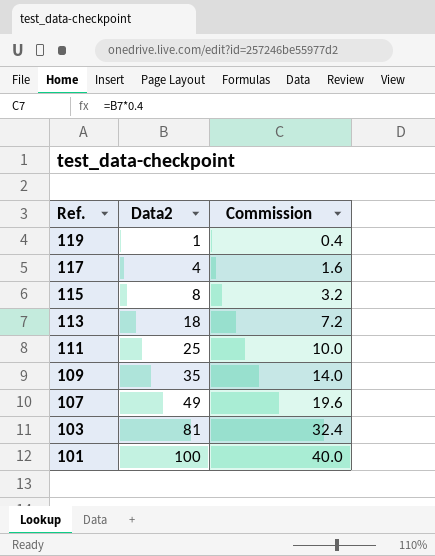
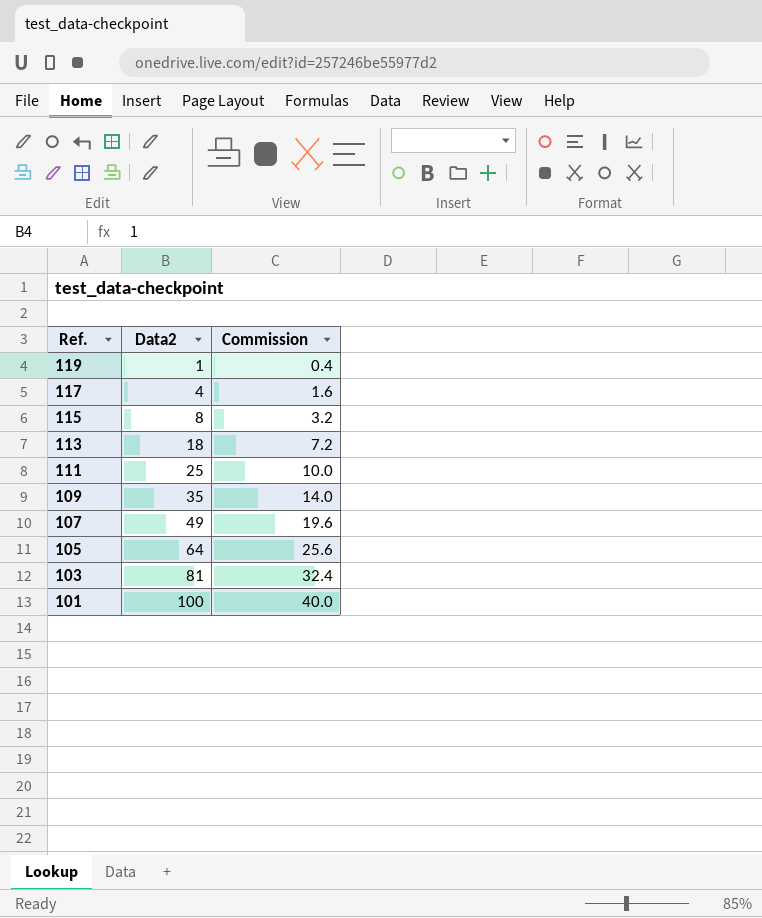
row 105: none -> 64 | 25.6

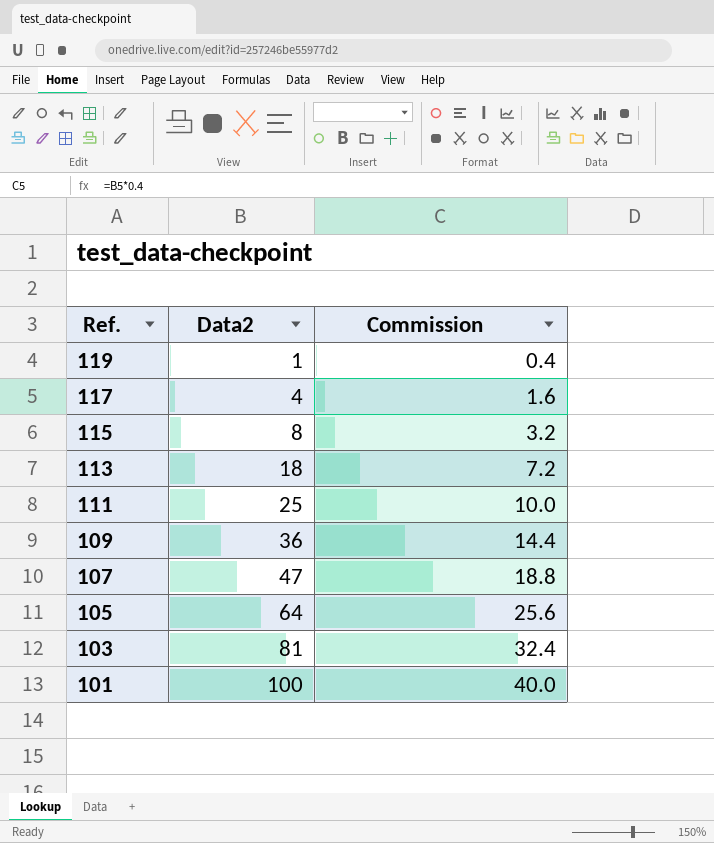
109 | Data2: 35 -> 36
109 | Commission: 14.0 -> 14.4
107 | Data2: 49 -> 47
107 | Commission: 19.6 -> 18.8

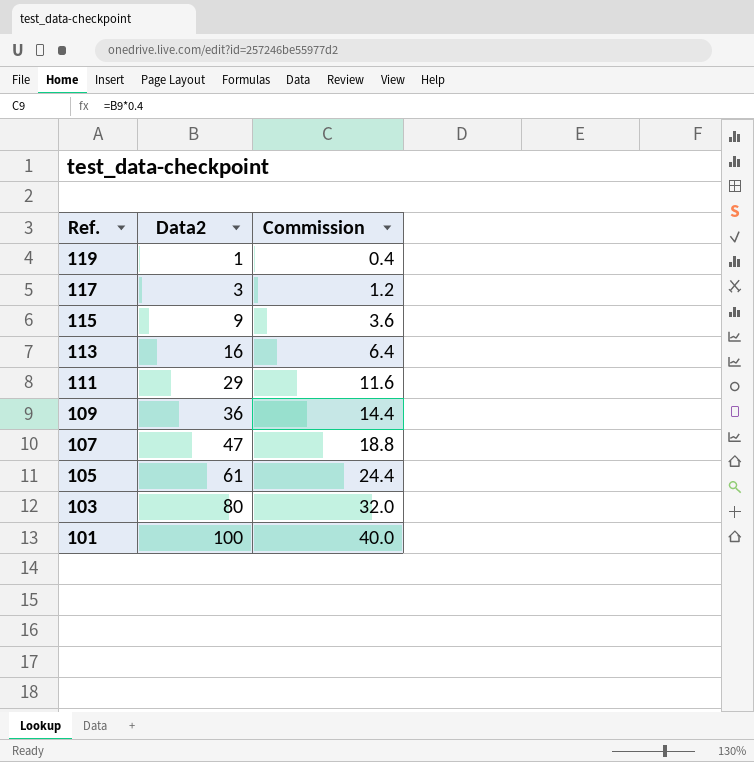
117 | Data2: 4 -> 3
117 | Commission: 1.6 -> 1.2
115 | Data2: 8 -> 9
115 | Commission: 3.2 -> 3.6
113 | Data2: 18 -> 16
113 | Commission: 7.2 -> 6.4
111 | Data2: 25 -> 29
111 | Commission: 10.0 -> 11.6
105 | Data2: 64 -> 61
105 | Commission: 25.6 -> 24.4
103 | Data2: 81 -> 80
103 | Commission: 32.4 -> 32.0

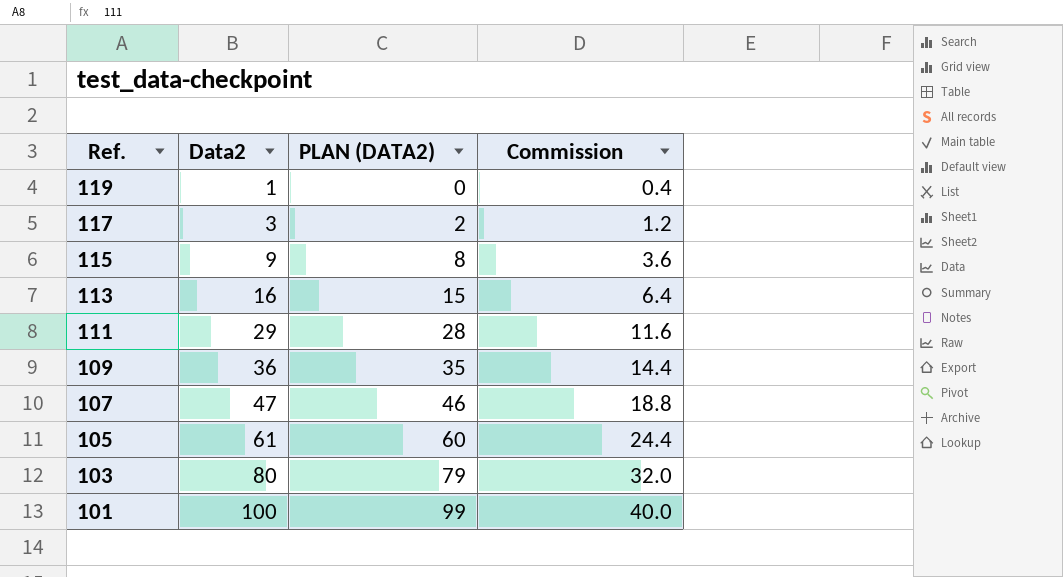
column PLAN (DATA2) | formula: none -> [Data2] - 1

